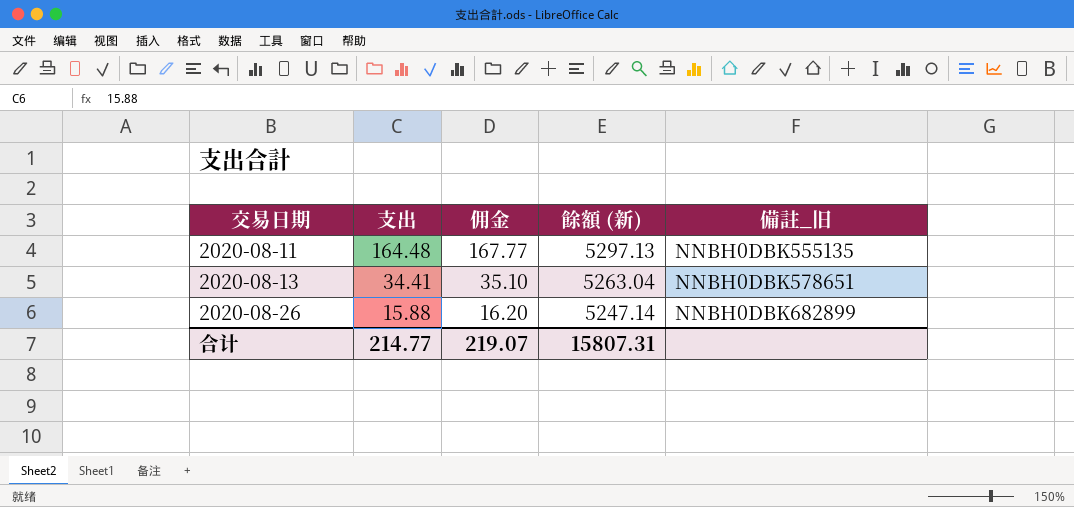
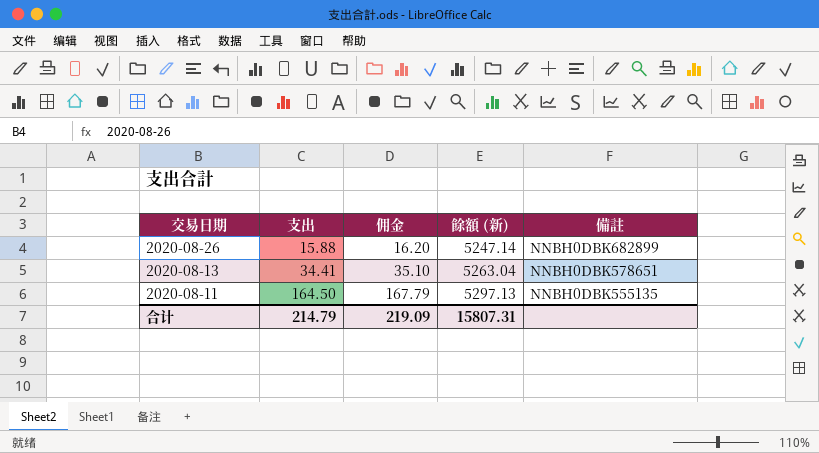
row order: 交易日期 ascending -> 交易日期 descending
column name: 備註_旧 -> 備註
2020-08-11 | 支出: 164.48 -> 164.50
2020-08-11 | 佣金: 167.77 -> 167.79
合计 | 支出: 214.77 -> 214.79
合计 | 佣金: 219.07 -> 219.09

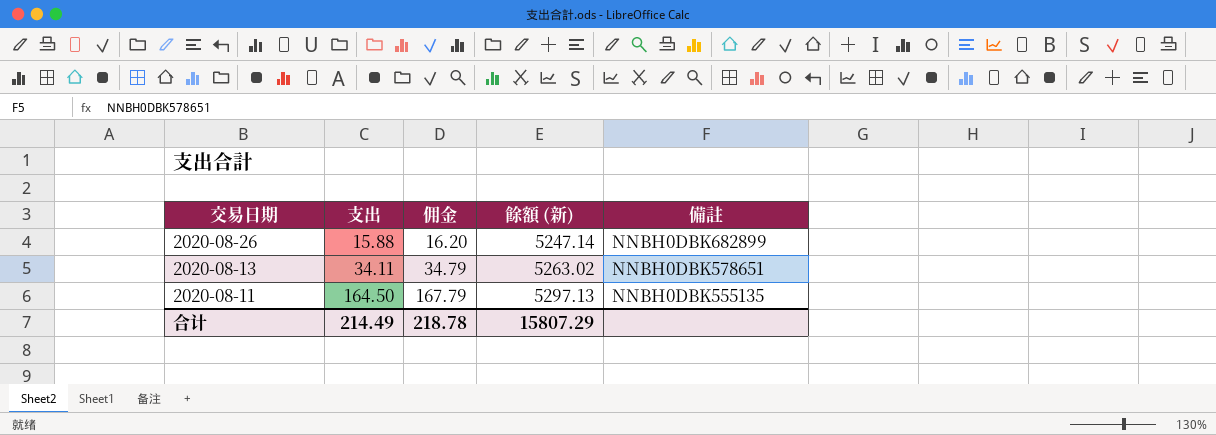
2020-08-13 | 支出: 34.41 -> 34.11
2020-08-13 | 佣金: 35.10 -> 34.79
2020-08-13 | 餘額 (新): 5263.04 -> 5263.02
合计 | 支出: 214.79 -> 214.49
合计 | 佣金: 219.09 -> 218.78
合计 | 餘額 (新): 15807.31 -> 15807.29

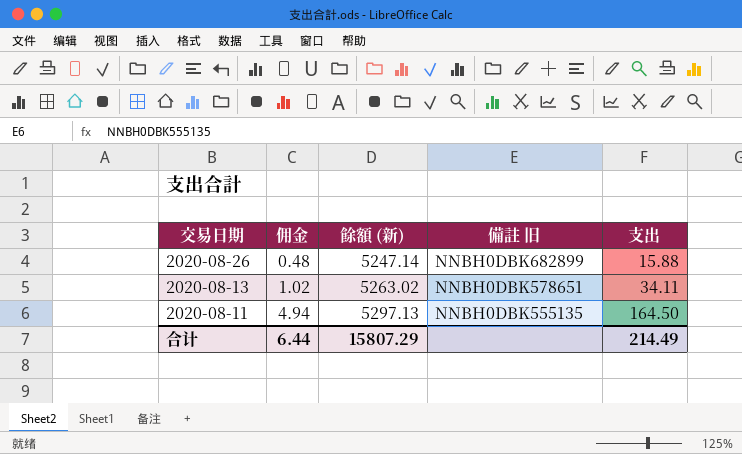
column 佣金 | formula: [支出] * 1.02 -> [支出] * 0.03
column name: 備註 -> 備註 旧
column 支出 | position: 2 -> 5
合计 | 佣金: 218.78 -> 6.44

